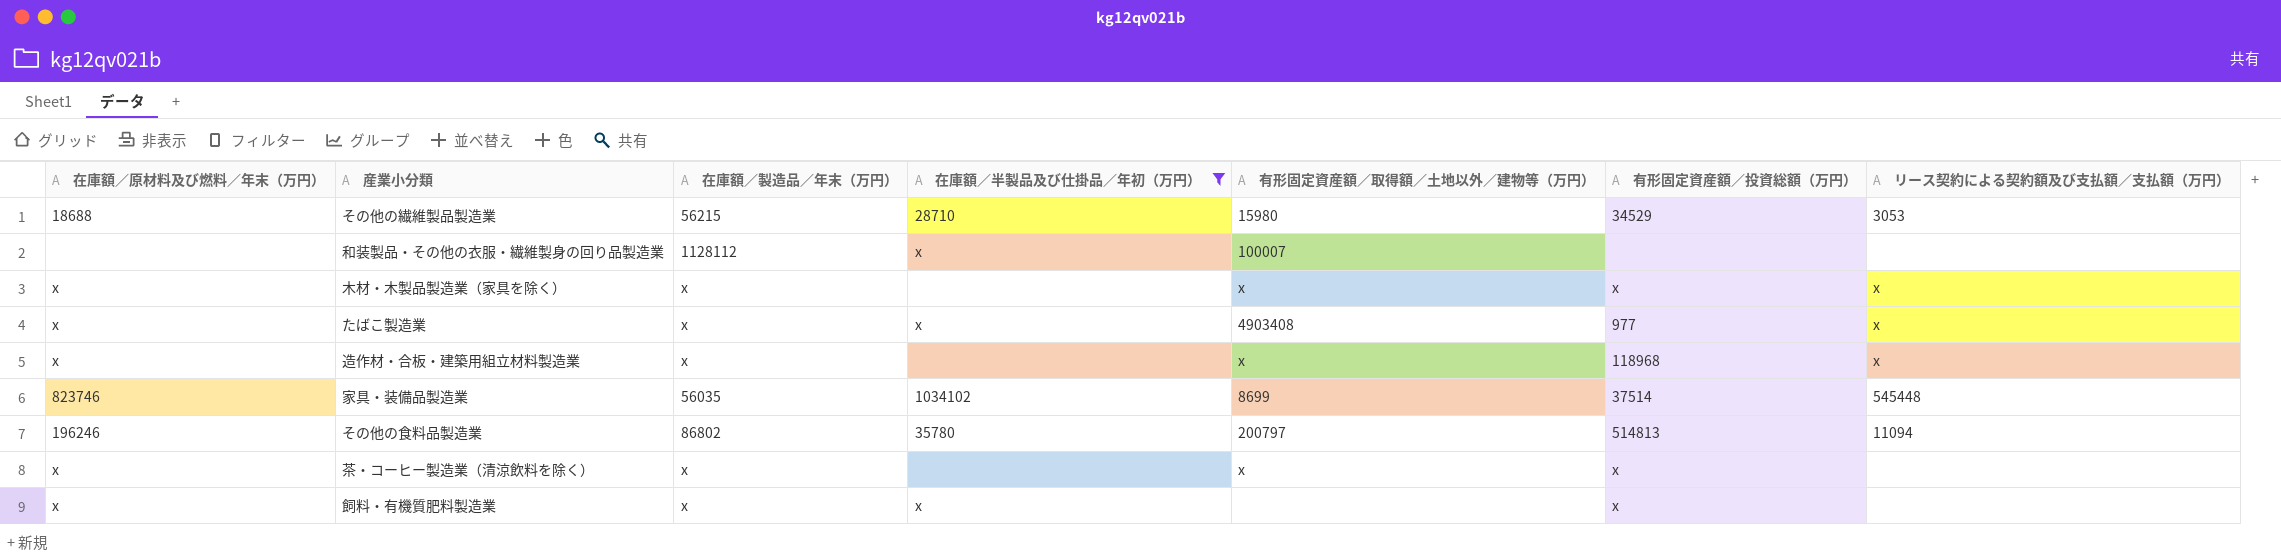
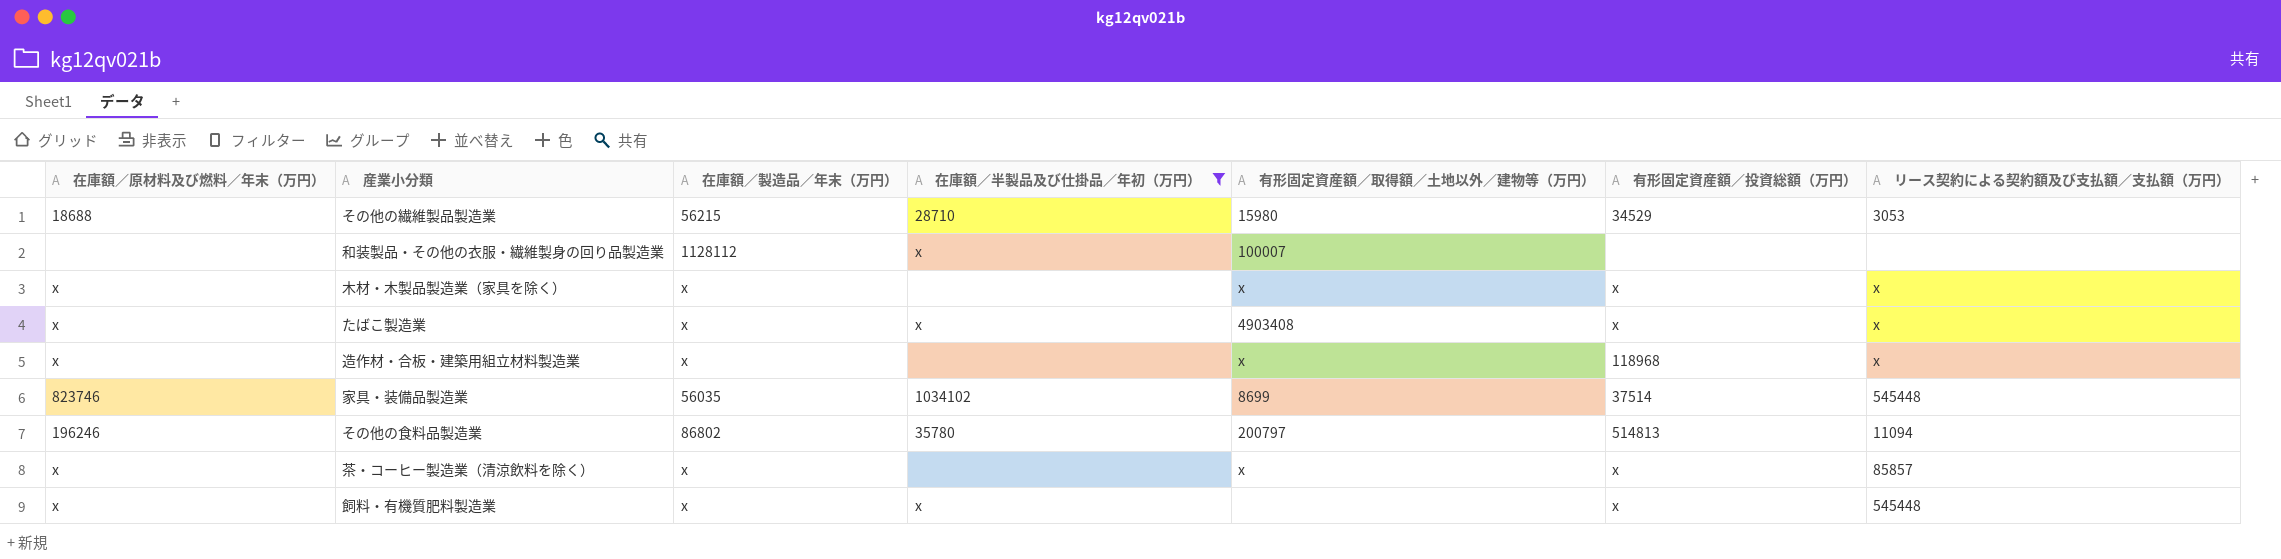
たばこ製造業 | 有形固定資産額／投資総額（万円）: 977 -> x
茶・コーヒー製造業（清涼飲料を除く） | リース契約による契約額及び支払額／支払額（万円）: none -> 85857
飼料・有機質肥料製造業 | リース契約による契約額及び支払額／支払額（万円）: none -> 545448

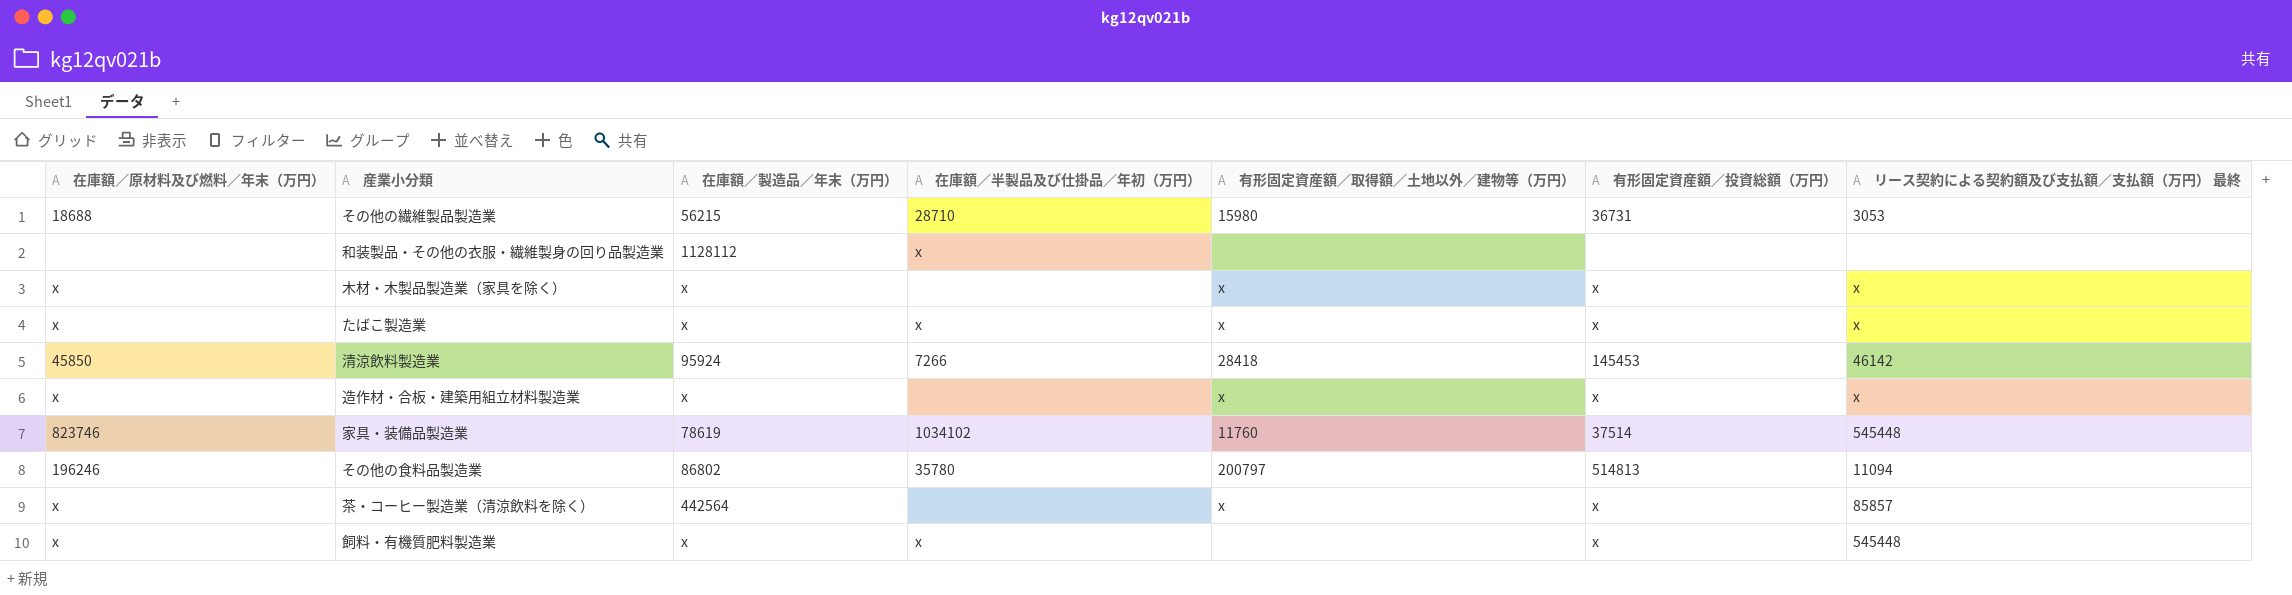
filter: 在庫額／半製品及び仕掛品／年初（万円） != 7266 -> none
column name: リース契約による契約額及び支払額／支払額（万円） -> リース契約による契約額及び支払額／支払額（万円） 最終
その他の繊維製品製造業 | 有形固定資産額／投資総額（万円）: 34529 -> 36731
和装製品・その他の衣服・繊維製身の回り品製造業 | 有形固定資産額／取得額／土地以外／建物等（万円）: 100007 -> none
たばこ製造業 | 有形固定資産額／取得額／土地以外／建物等（万円）: 4903408 -> x
造作材・合板・建築用組立材料製造業 | 有形固定資産額／投資総額（万円）: 118968 -> x
家具・装備品製造業 | 在庫額／製造品／年末（万円）: 56035 -> 78619
家具・装備品製造業 | 有形固定資産額／取得額／土地以外／建物等（万円）: 8699 -> 11760
茶・コーヒー製造業（清涼飲料を除く） | 在庫額／製造品／年末（万円）: x -> 442564

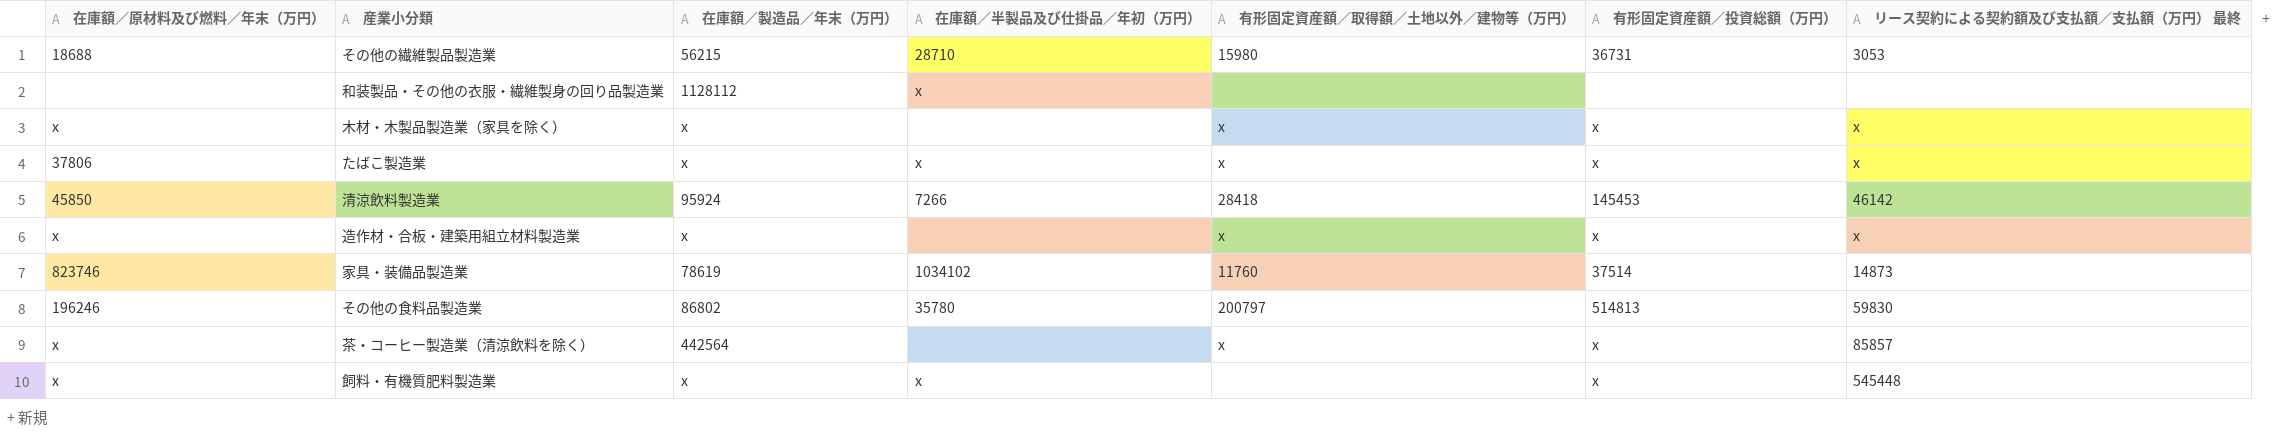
たばこ製造業 | 在庫額／原材料及び燃料／年末（万円）: x -> 37806
家具・装備品製造業 | リース契約による契約額及び支払額／支払額（万円） 最終: 545448 -> 14873
その他の食料品製造業 | リース契約による契約額及び支払額／支払額（万円） 最終: 11094 -> 59830

